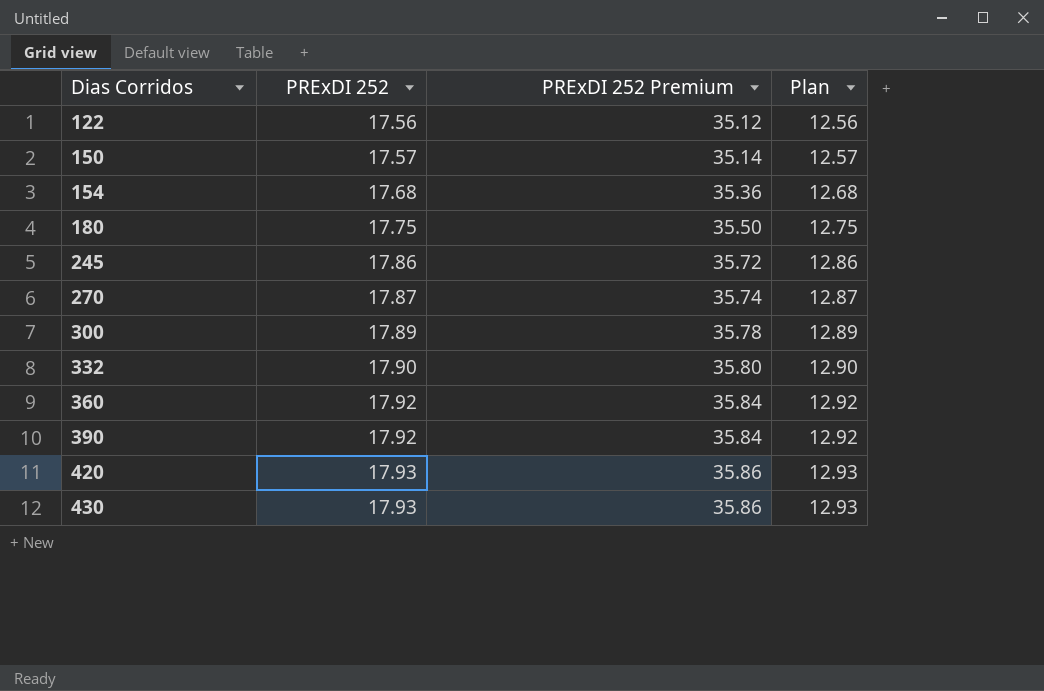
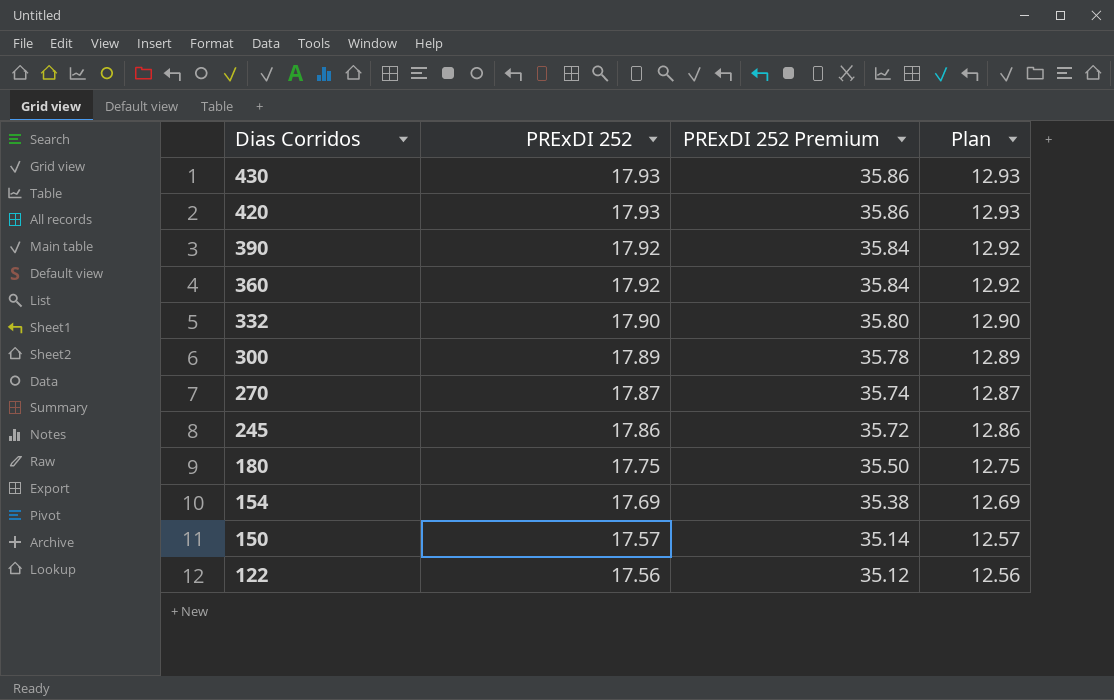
row order: Dias Corridos ascending -> Dias Corridos descending
154 | PRExDI 252: 17.68 -> 17.69
154 | PRExDI 252 Premium: 35.36 -> 35.38
154 | Plan: 12.68 -> 12.69

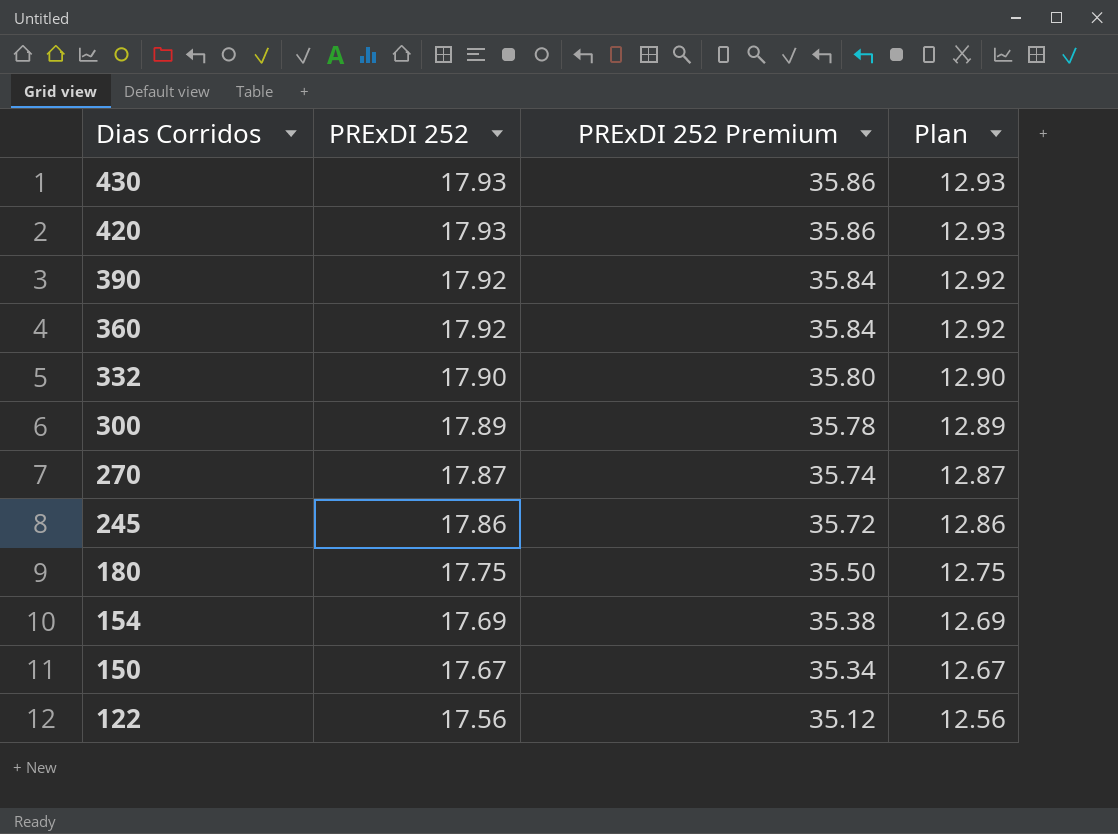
150 | PRExDI 252: 17.57 -> 17.67
150 | PRExDI 252 Premium: 35.14 -> 35.34
150 | Plan: 12.57 -> 12.67

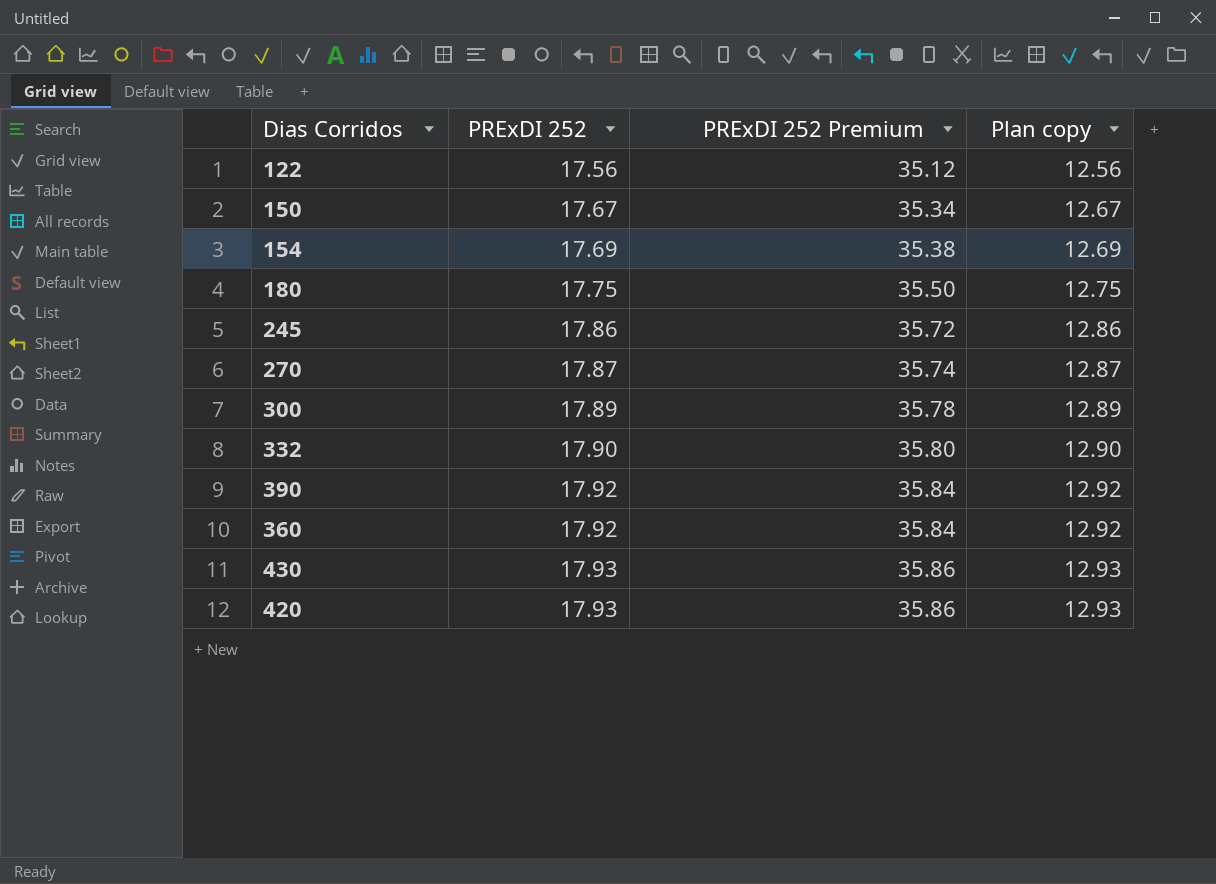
row order: Dias Corridos descending -> PRExDI 252 ascending
column name: Plan -> Plan copy

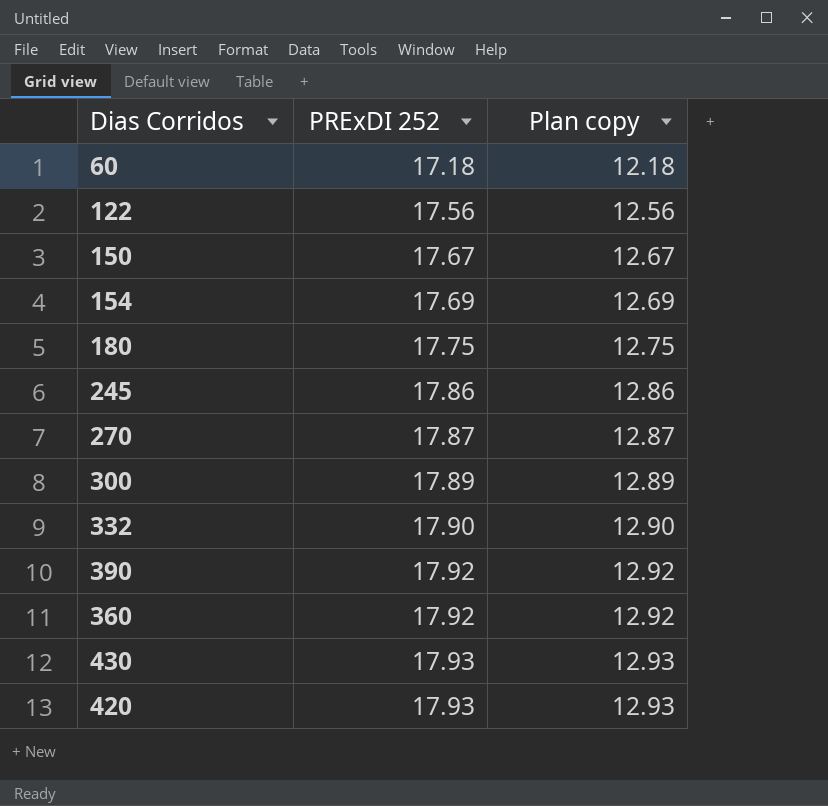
column PRExDI 252 Premium | formula: [PRExDI 252] * 2 -> none
row 60: none -> 17.18 | 12.18

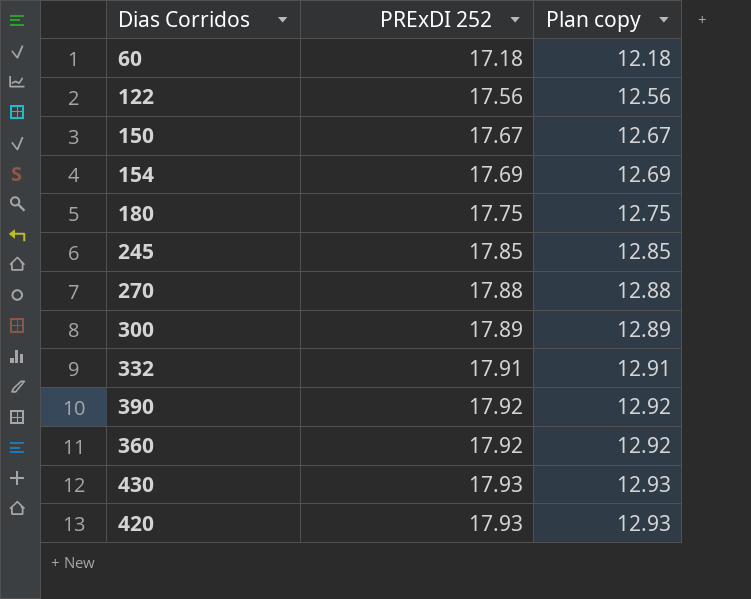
245 | PRExDI 252: 17.86 -> 17.85
245 | Plan copy: 12.86 -> 12.85
270 | PRExDI 252: 17.87 -> 17.88
270 | Plan copy: 12.87 -> 12.88
332 | PRExDI 252: 17.90 -> 17.91
332 | Plan copy: 12.90 -> 12.91

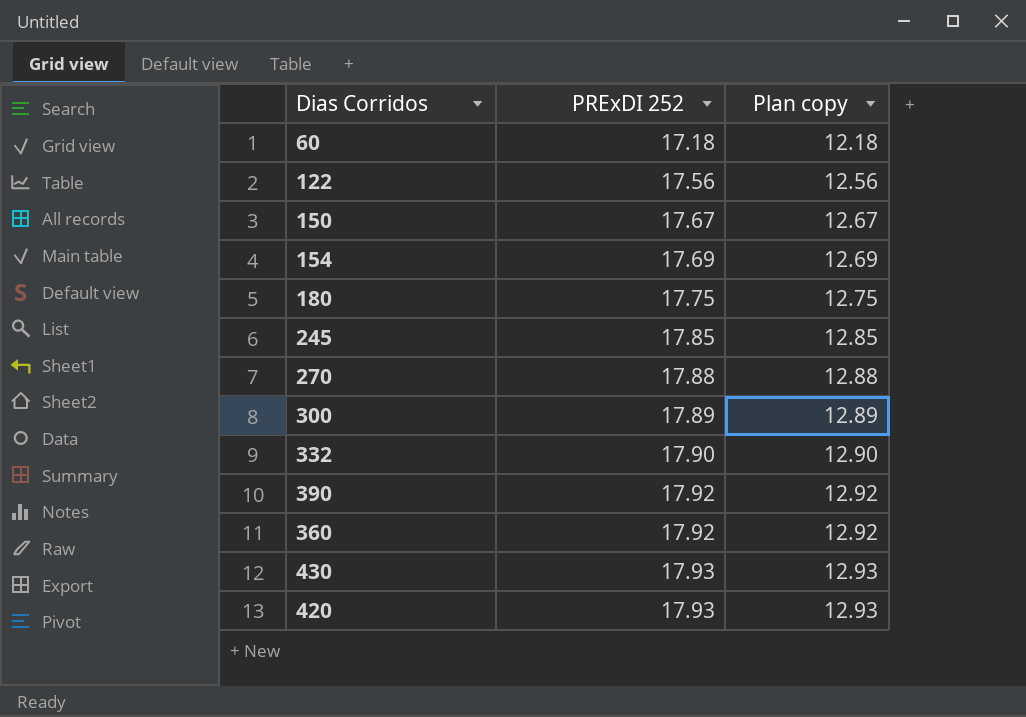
332 | PRExDI 252: 17.91 -> 17.90
332 | Plan copy: 12.91 -> 12.90

